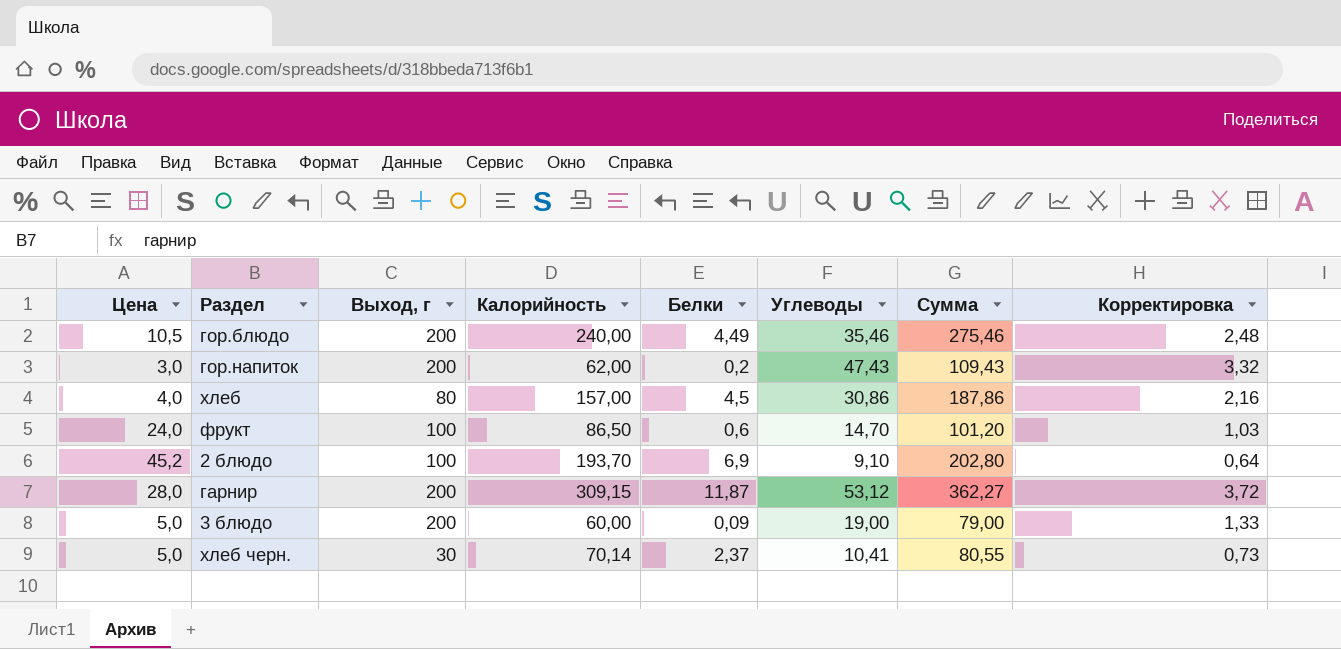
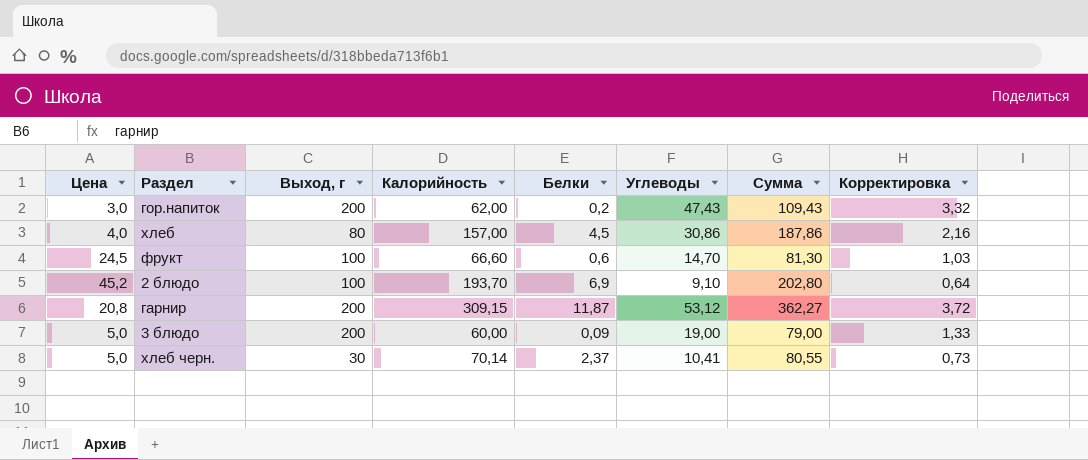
row гор.блюдо: 10,5 | 200 | 240,00 | 4,49 | 35,46 | 275,46 | 2,48 -> none
фрукт | Цена: 24,0 -> 24,5
фрукт | Калорийность: 86,50 -> 66,60
фрукт | Сумма: 101,20 -> 81,30
гарнир | Цена: 28,0 -> 20,8

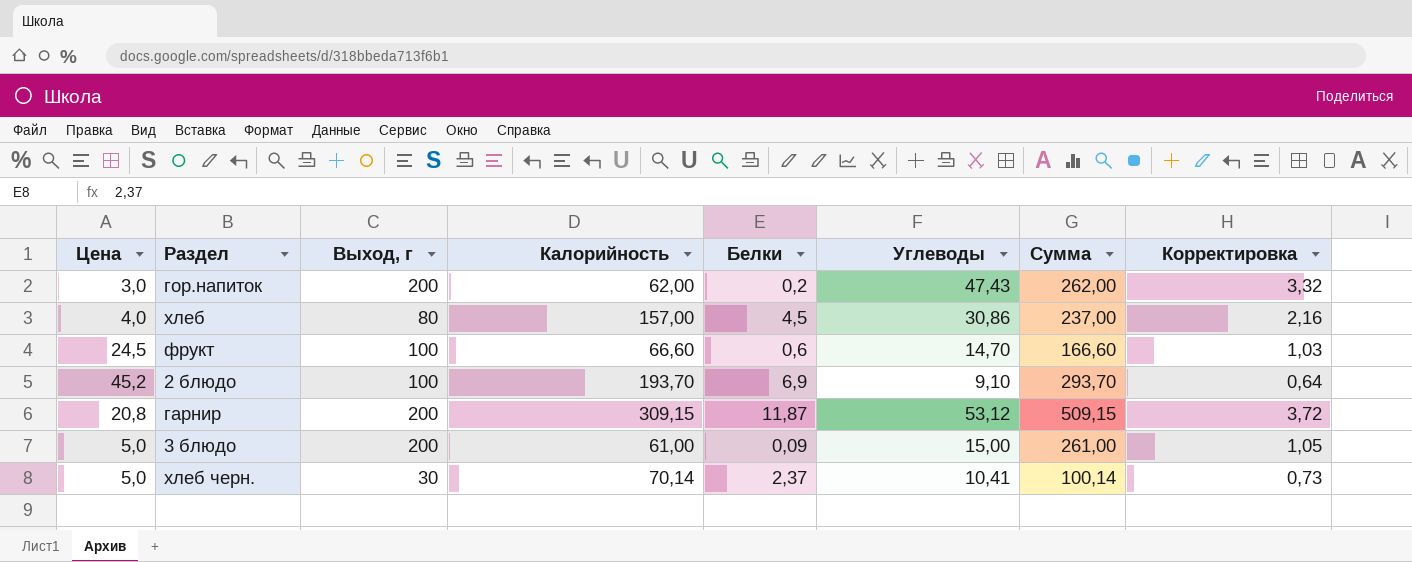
column Сумма | formula: [Калорийность] + [Углеводы] -> [Выход, г] + [Калорийность]
3 блюдо | Калорийность: 60,00 -> 61,00
3 блюдо | Углеводы: 19,00 -> 15,00
3 блюдо | Корректировка: 1,33 -> 1,05

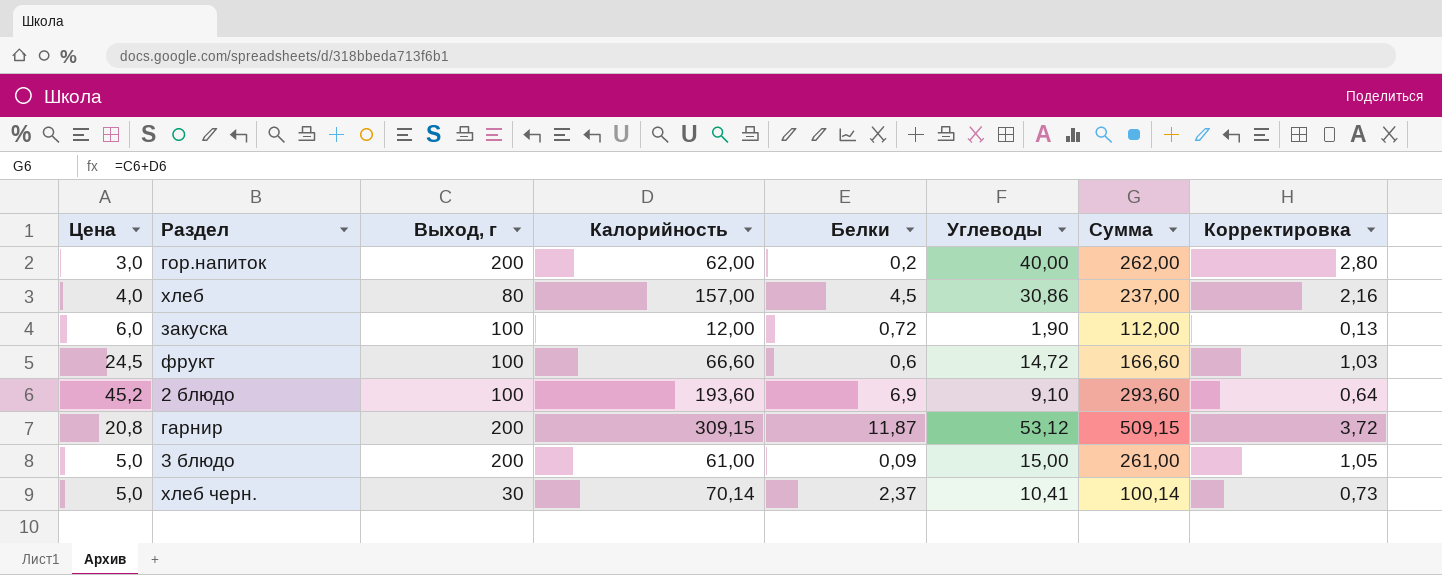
гор.напиток | Углеводы: 47,43 -> 40,00
гор.напиток | Корректировка: 3,32 -> 2,80
row закуска: none -> 6,0 | 100 | 12,00 | 0,72 | 1,90 | 112,00 | 0,13
фрукт | Углеводы: 14,70 -> 14,72
2 блюдо | Калорийность: 193,70 -> 193,60
2 блюдо | Сумма: 293,70 -> 293,60

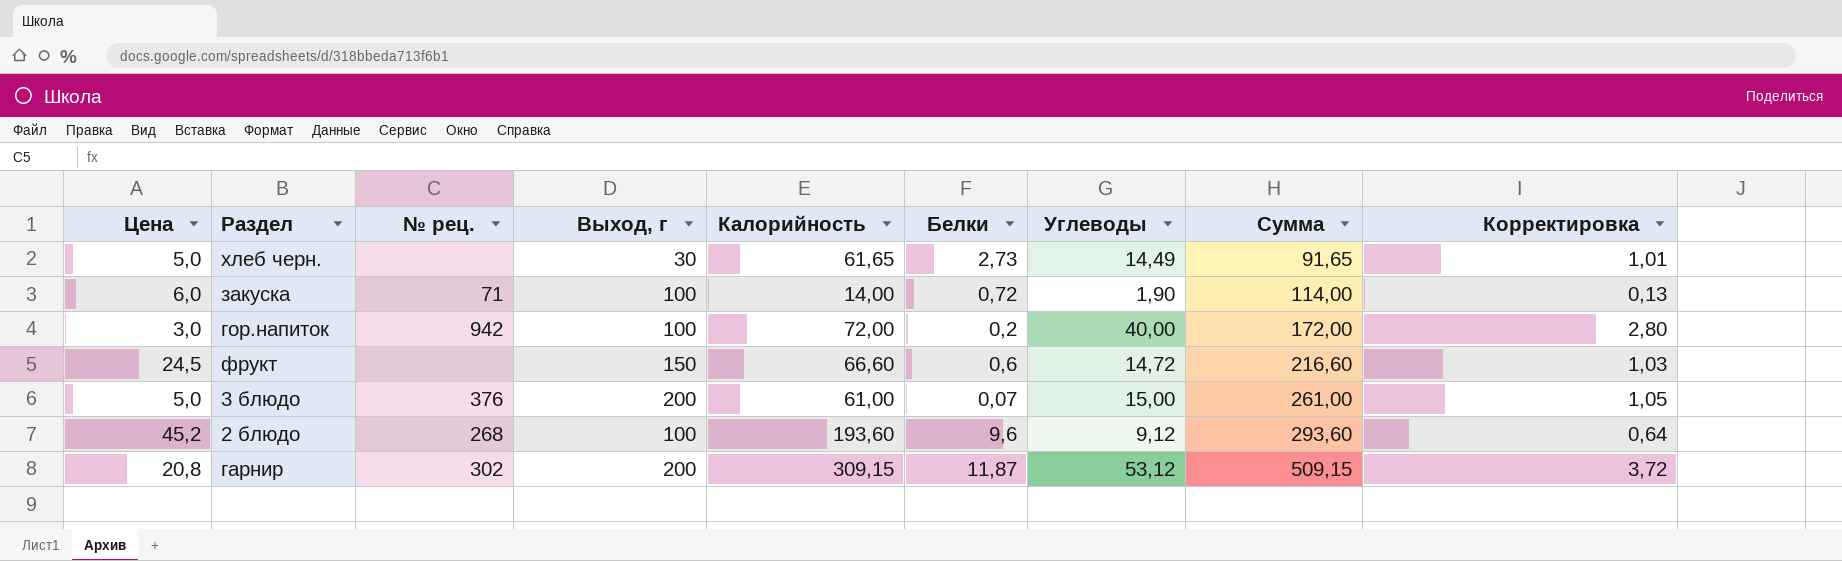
row order: none -> Сумма ascending
column № рец. | position: none -> 3
row хлеб: 4,0 | 80 | 157,00 | 4,5 | 30,86 | 237,00 | 2,16 -> none
хлеб черн. | Калорийность: 70,14 -> 61,65
хлеб черн. | Белки: 2,37 -> 2,73
хлеб черн. | Углеводы: 10,41 -> 14,49
хлеб черн. | Сумма: 100,14 -> 91,65
хлеб черн. | Корректировка: 0,73 -> 1,01
закуска | Калорийность: 12,00 -> 14,00
закуска | Сумма: 112,00 -> 114,00
гор.напиток | Выход, г: 200 -> 100
гор.напиток | Калорийность: 62,00 -> 72,00
гор.напиток | Сумма: 262,00 -> 172,00
фрукт | Выход, г: 100 -> 150
фрукт | Сумма: 166,60 -> 216,60
3 блюдо | Белки: 0,09 -> 0,07
2 блюдо | Белки: 6,9 -> 9,6
2 блюдо | Углеводы: 9,10 -> 9,12

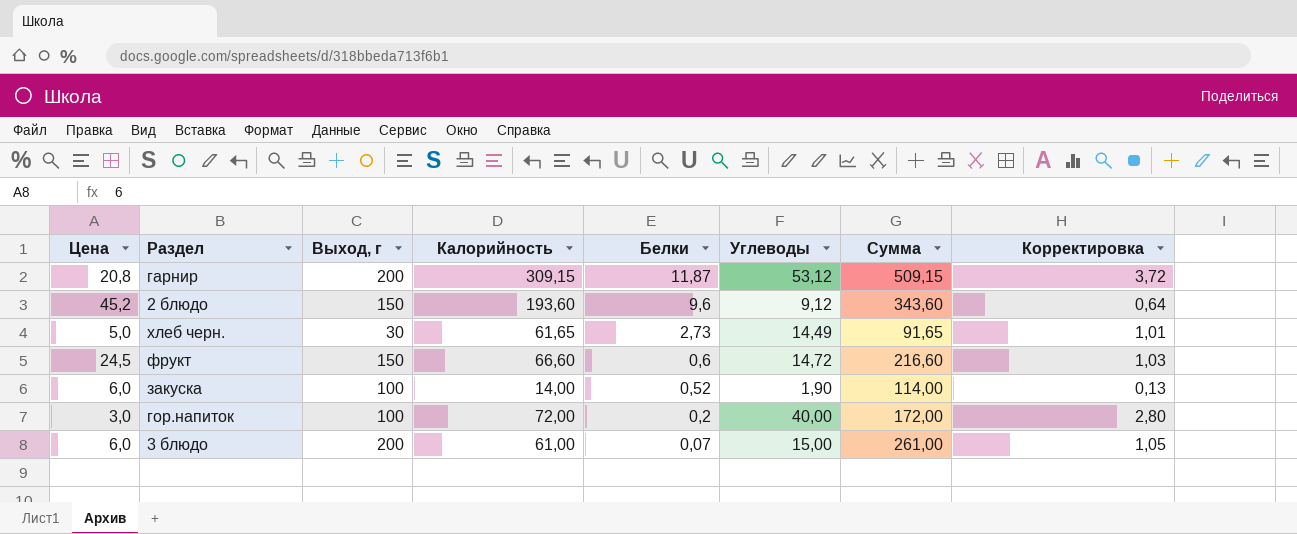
row order: Сумма ascending -> Белки descending
column № рец. | position: 3 -> none
2 блюдо | Выход, г: 100 -> 150
2 блюдо | Сумма: 293,60 -> 343,60
закуска | Белки: 0,72 -> 0,52
3 блюдо | Цена: 5,0 -> 6,0

